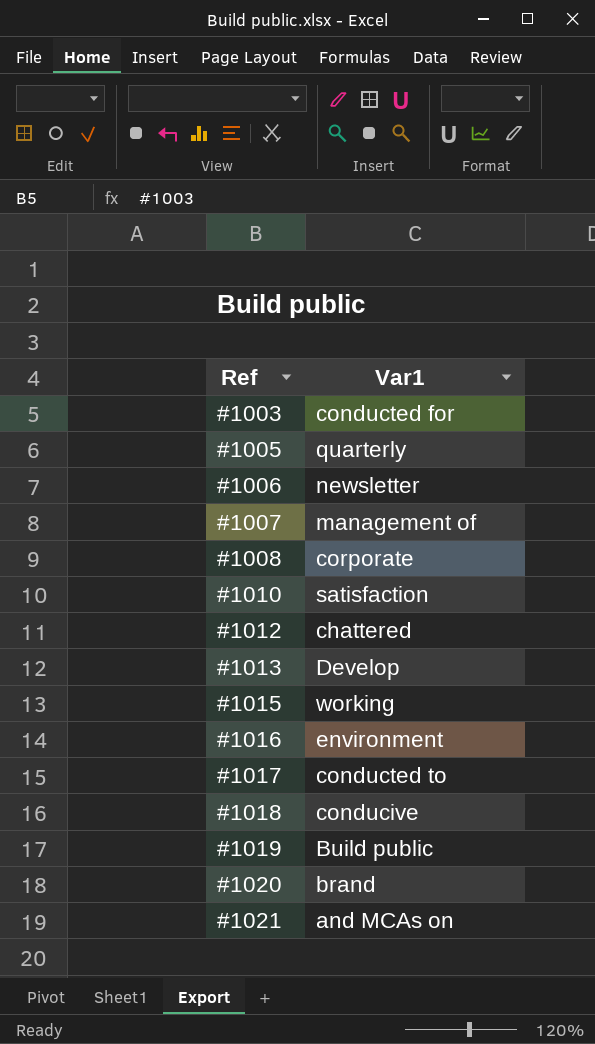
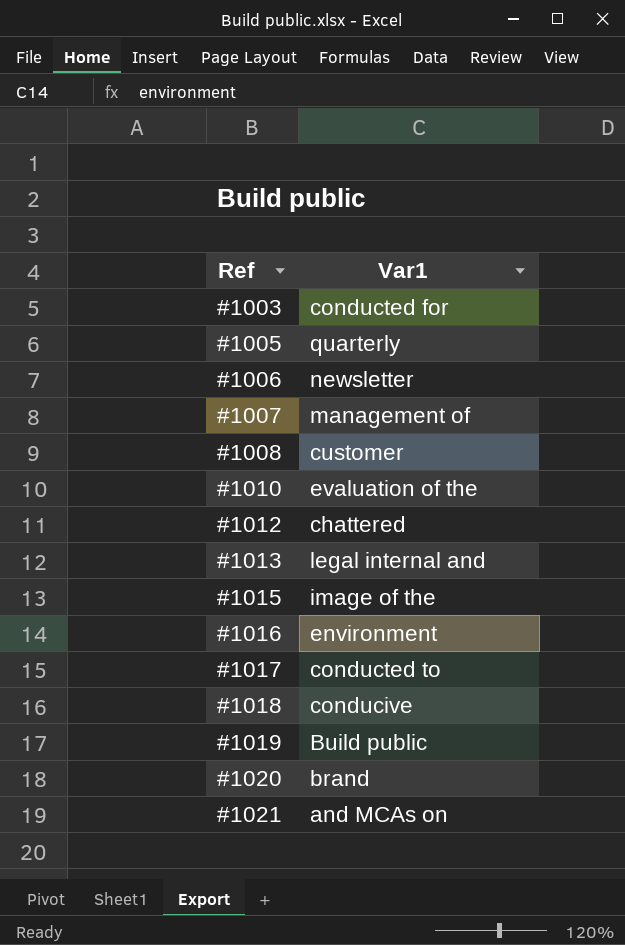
#1008 | Var1: corporate -> customer
#1010 | Var1: satisfaction -> evaluation of the
#1013 | Var1: Develop -> legal internal and
#1015 | Var1: working -> image of the

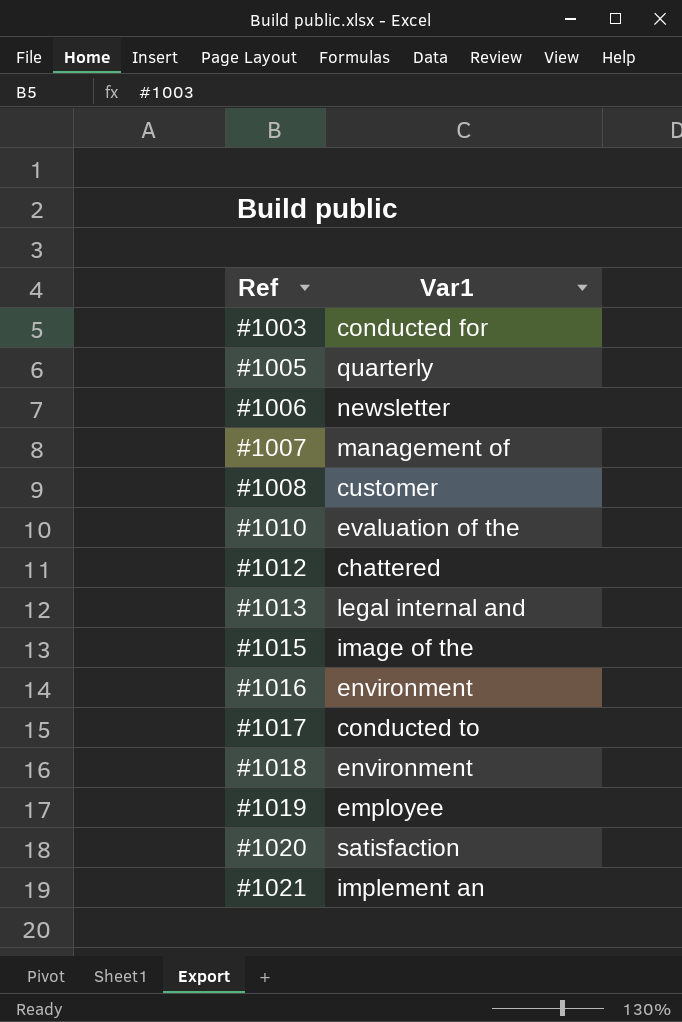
#1018 | Var1: conducive -> environment
#1019 | Var1: Build public -> employee
#1020 | Var1: brand -> satisfaction
#1021 | Var1: and MCAs on -> implement an

